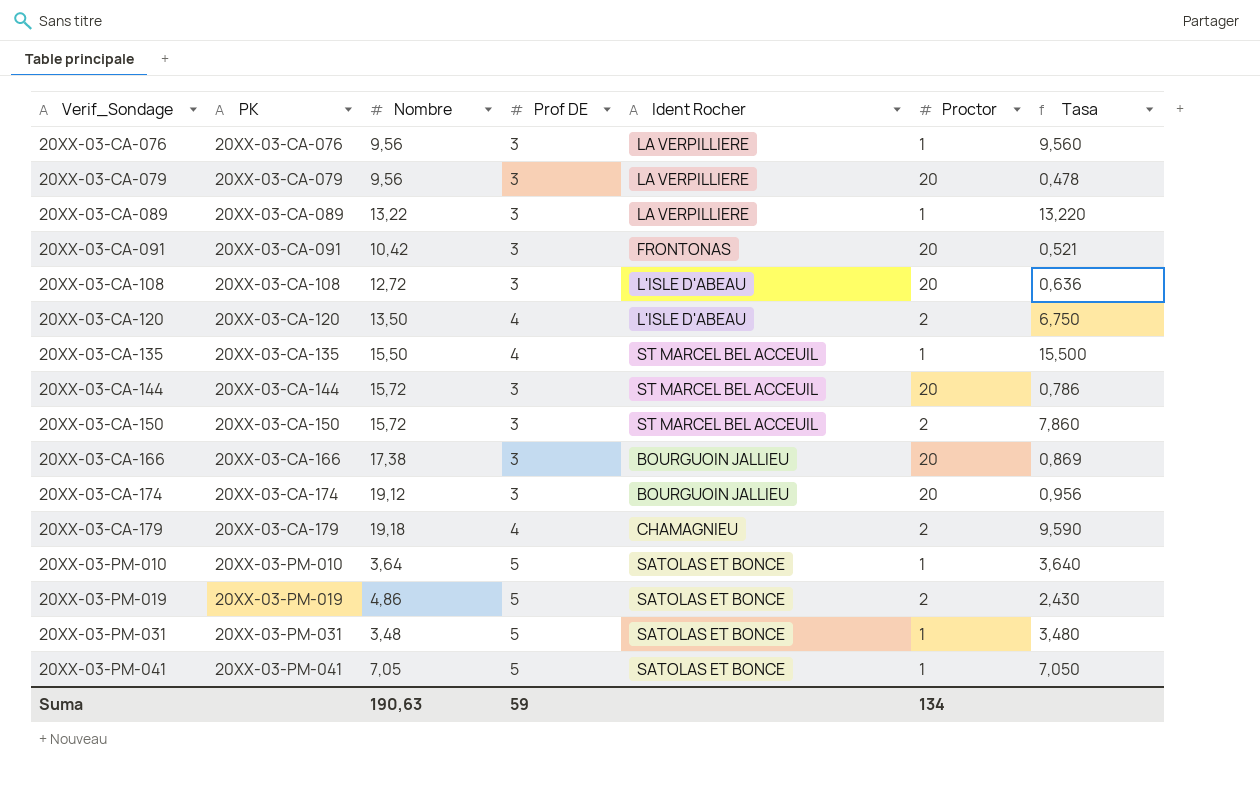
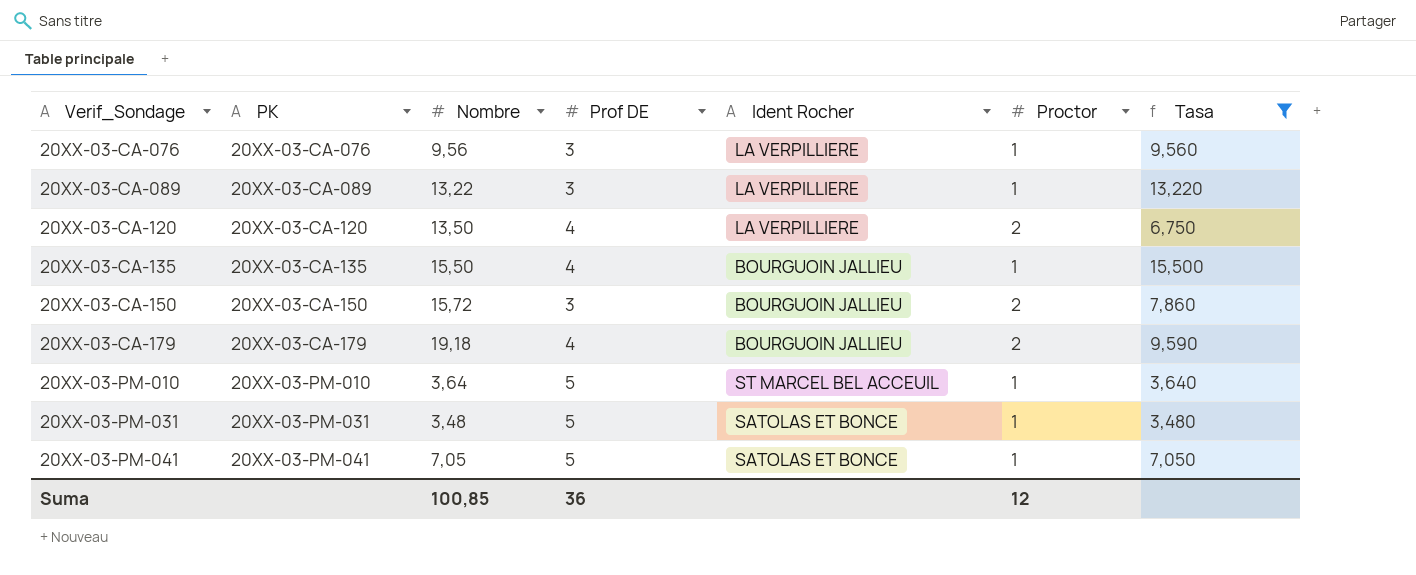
filter: none -> Tasa >= 3,480
20XX-03-CA-120 | Ident Rocher: L'ISLE D'ABEAU -> LA VERPILLIERE
20XX-03-CA-135 | Ident Rocher: ST MARCEL BEL ACCEUIL -> BOURGUOIN JALLIEU
20XX-03-CA-150 | Ident Rocher: ST MARCEL BEL ACCEUIL -> BOURGUOIN JALLIEU
20XX-03-CA-179 | Ident Rocher: CHAMAGNIEU -> BOURGUOIN JALLIEU
20XX-03-PM-010 | Ident Rocher: SATOLAS ET BONCE -> ST MARCEL BEL ACCEUIL
Suma | Nombre: 190,63 -> 100,85
Suma | Prof DE: 59 -> 36
Suma | Proctor: 134 -> 12

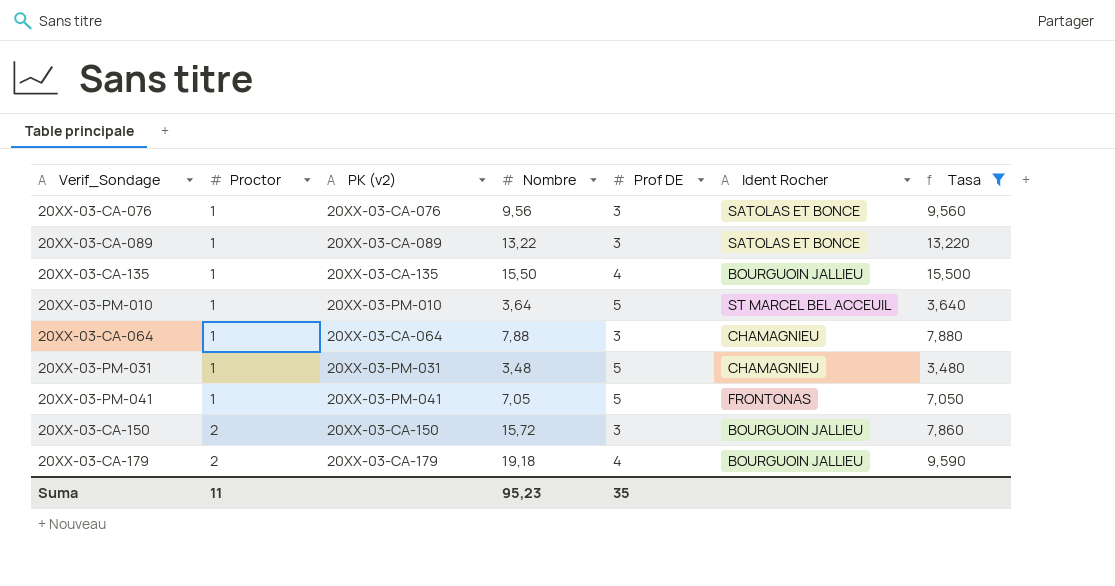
row order: Verif_Sondage ascending -> Proctor ascending
column Proctor | position: 6 -> 2
column name: PK -> PK (v2)
row 20XX-03-CA-120: 20XX-03-CA-120 | 13,50 | 4 | LA VERPILLIERE | 2 | 6,750 -> none
20XX-03-CA-076 | Ident Rocher: LA VERPILLIERE -> SATOLAS ET BONCE
20XX-03-CA-089 | Ident Rocher: LA VERPILLIERE -> SATOLAS ET BONCE
row 20XX-03-CA-064: none -> 1 | 20XX-03-CA-064 | 7,88 | 3 | CHAMAGNIEU | 7,880
20XX-03-PM-031 | Ident Rocher: SATOLAS ET BONCE -> CHAMAGNIEU
20XX-03-PM-041 | Ident Rocher: SATOLAS ET BONCE -> FRONTONAS
Suma | Proctor: 12 -> 11
Suma | Nombre: 100,85 -> 95,23
Suma | Prof DE: 36 -> 35

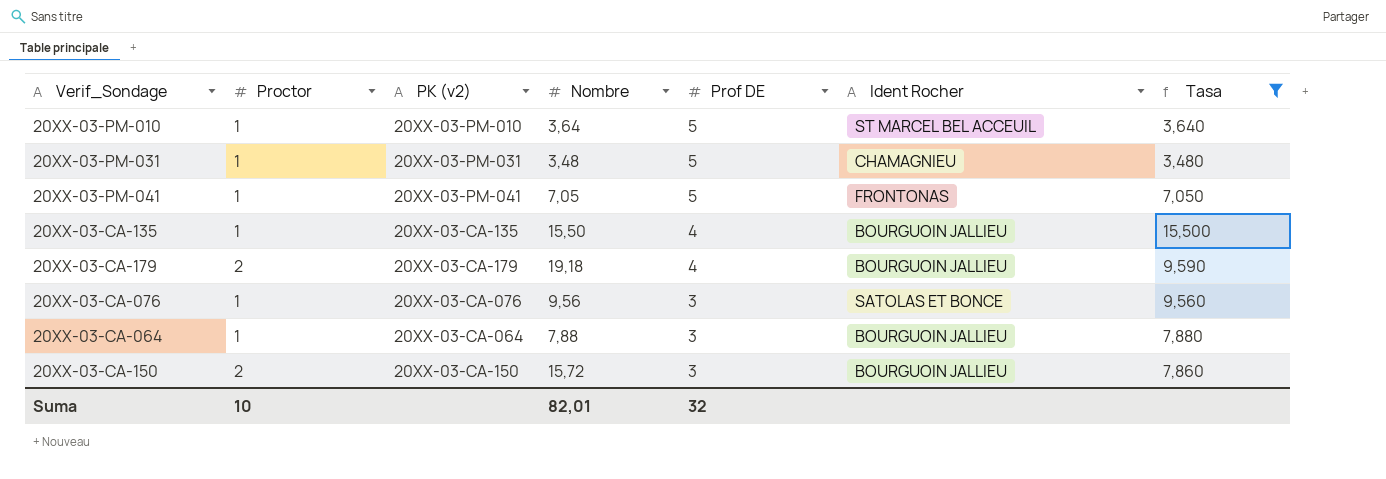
row order: Proctor ascending -> Prof DE descending
row 20XX-03-CA-089: 1 | 20XX-03-CA-089 | 13,22 | 3 | SATOLAS ET BONCE | 13,220 -> none
20XX-03-CA-064 | Ident Rocher: CHAMAGNIEU -> BOURGUOIN JALLIEU
Suma | Proctor: 11 -> 10
Suma | Nombre: 95,23 -> 82,01
Suma | Prof DE: 35 -> 32

